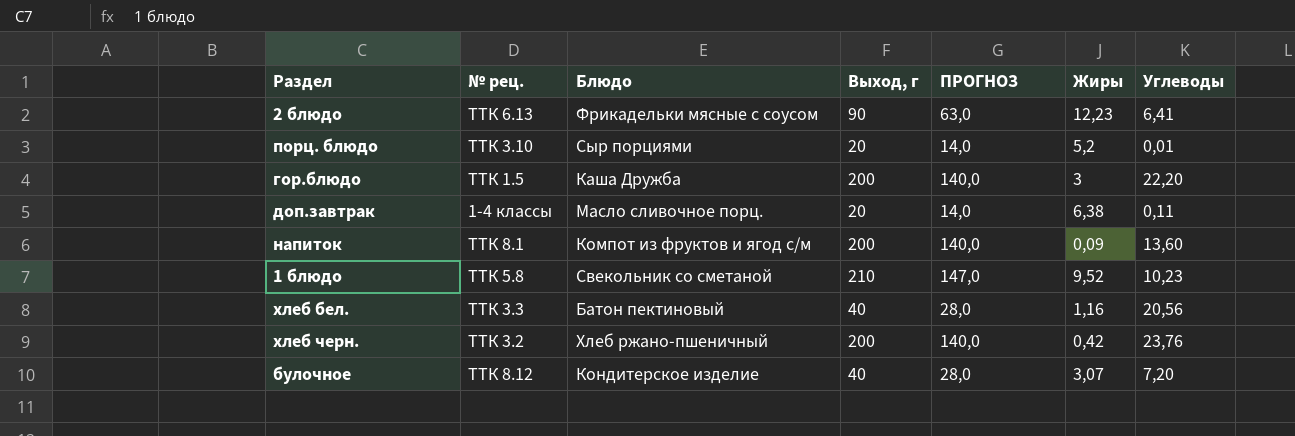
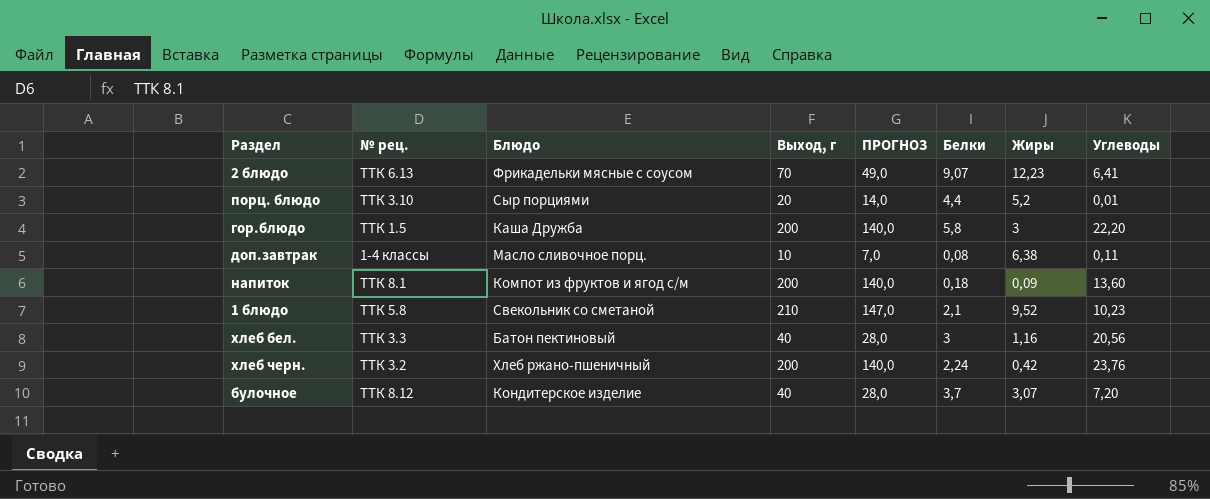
column Белки | position: none -> 6
2 блюдо | Выход, г: 90 -> 70
2 блюдо | ПРОГНОЗ: 63,0 -> 49,0
доп.завтрак | Выход, г: 20 -> 10
доп.завтрак | ПРОГНОЗ: 14,0 -> 7,0

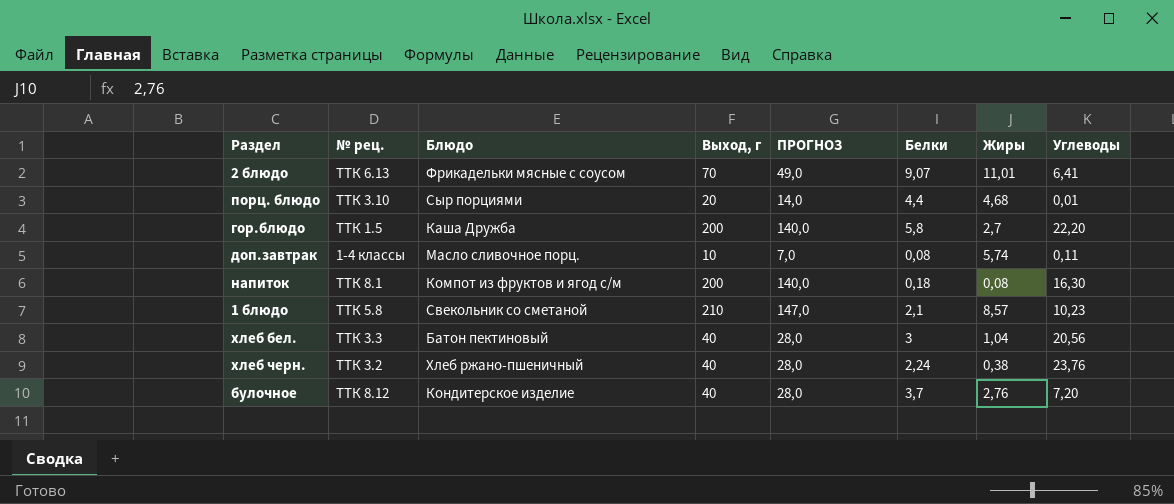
2 блюдо | Жиры: 12,23 -> 11,01
порц. блюдо | Жиры: 5,2 -> 4,68
гор.блюдо | Жиры: 3 -> 2,7
доп.завтрак | Жиры: 6,38 -> 5,74
напиток | Жиры: 0,09 -> 0,08
напиток | Углеводы: 13,60 -> 16,30
1 блюдо | Жиры: 9,52 -> 8,57
хлеб бел. | Жиры: 1,16 -> 1,04
хлеб черн. | Выход, г: 200 -> 40
хлеб черн. | ПРОГНОЗ: 140,0 -> 28,0
хлеб черн. | Жиры: 0,42 -> 0,38
булочное | Жиры: 3,07 -> 2,76

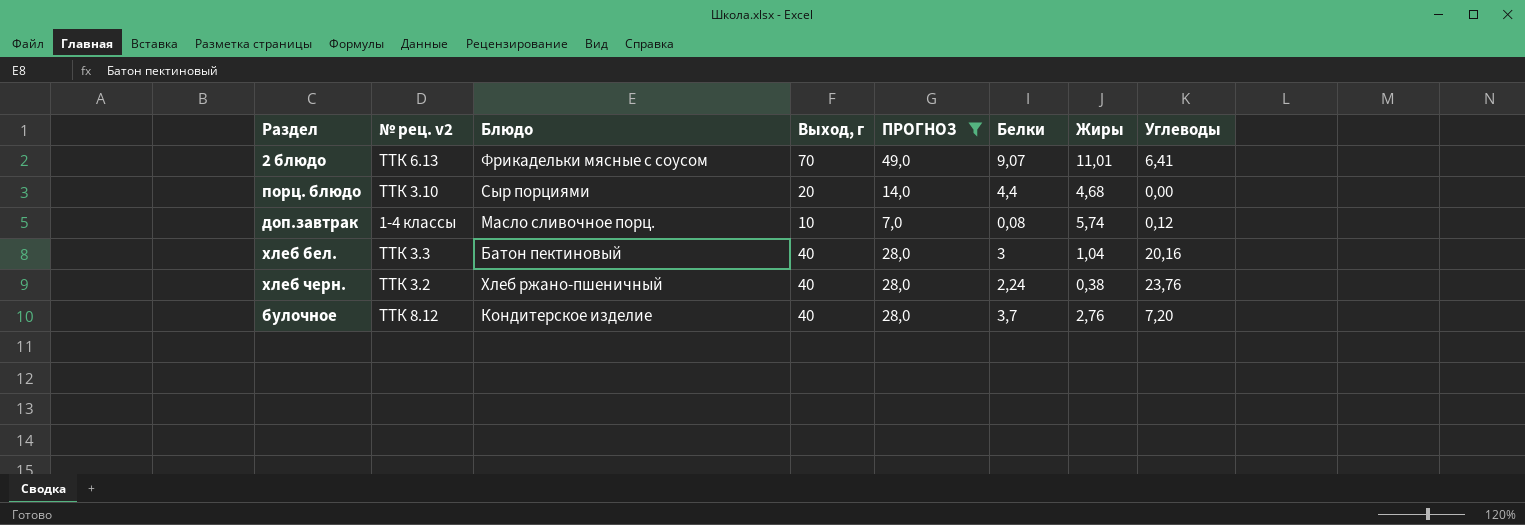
filter: none -> ПРОГНОЗ <= 49,0
column name: № рец. -> № рец. v2
порц. блюдо | Углеводы: 0,01 -> 0,00
доп.завтрак | Углеводы: 0,11 -> 0,12
хлеб бел. | Углеводы: 20,56 -> 20,16

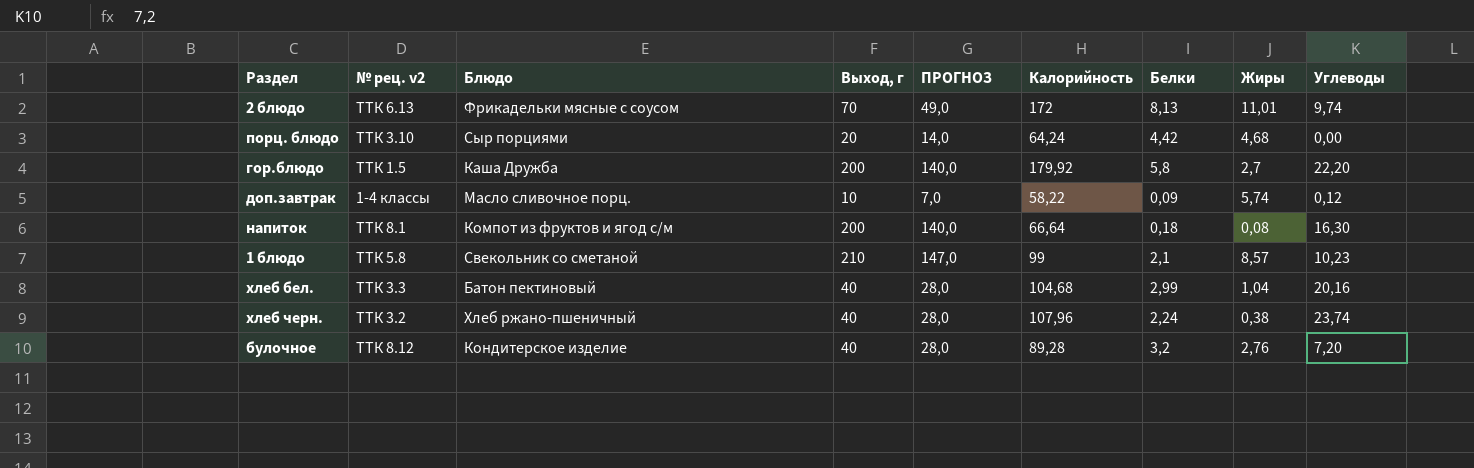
filter: ПРОГНОЗ <= 49,0 -> none
column Калорийность | position: none -> 6
2 блюдо | Белки: 9,07 -> 8,13
2 блюдо | Углеводы: 6,41 -> 9,74
порц. блюдо | Белки: 4,4 -> 4,42
доп.завтрак | Белки: 0,08 -> 0,09
хлеб бел. | Белки: 3 -> 2,99
хлеб черн. | Углеводы: 23,76 -> 23,74
булочное | Белки: 3,7 -> 3,2

